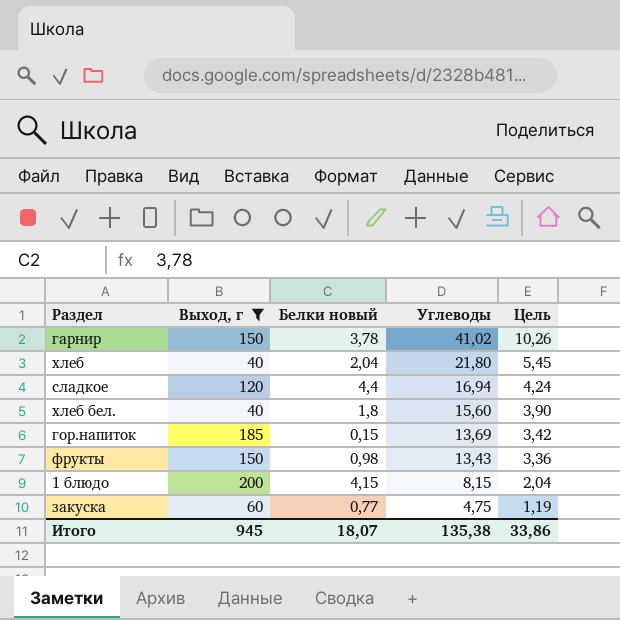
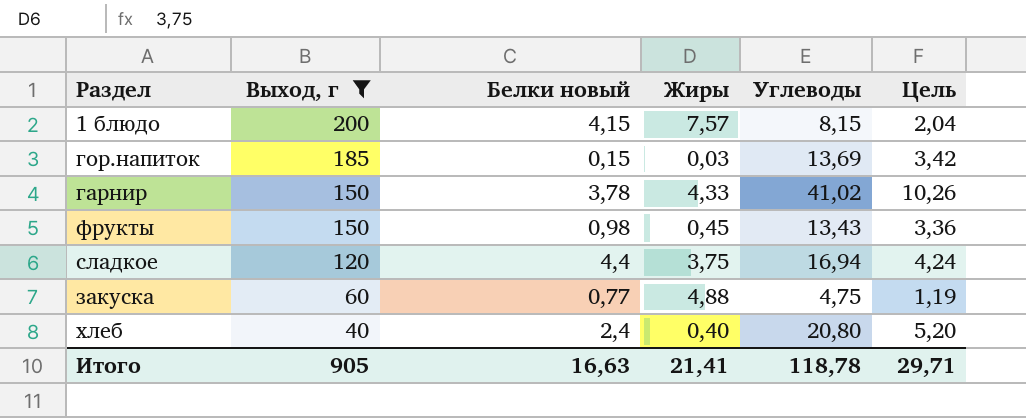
row order: Углеводы descending -> Выход, г descending
column Жиры | position: none -> 4
row хлеб бел.: 40 | 1,8 | 15,60 | 3,90 -> none
хлеб | Белки новый: 2,04 -> 2,4
хлеб | Углеводы: 21,80 -> 20,80
хлеб | Цель: 5,45 -> 5,20
Итого | Выход, г: 945 -> 905
Итого | Белки новый: 18,07 -> 16,63
Итого | Углеводы: 135,38 -> 118,78
Итого | Цель: 33,86 -> 29,71

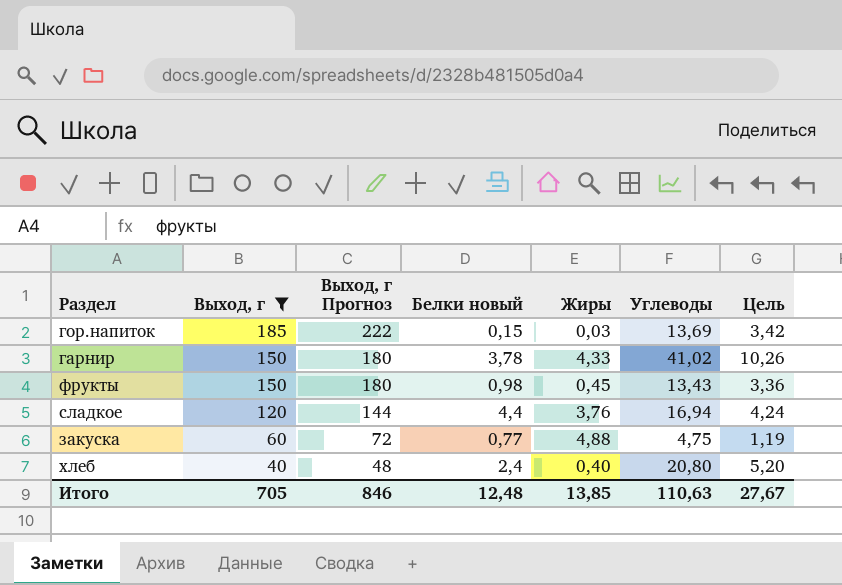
column Выход, г Прогноз | formula: none -> [Выход, г] * 1,2
row 1 блюдо: 200 | 4,15 | 7,57 | 8,15 | 2,04 -> none
сладкое | Жиры: 3,75 -> 3,76
Итого | Выход, г: 905 -> 705
Итого | Белки новый: 16,63 -> 12,48
Итого | Жиры: 21,41 -> 13,85
Итого | Углеводы: 118,78 -> 110,63
Итого | Цель: 29,71 -> 27,67

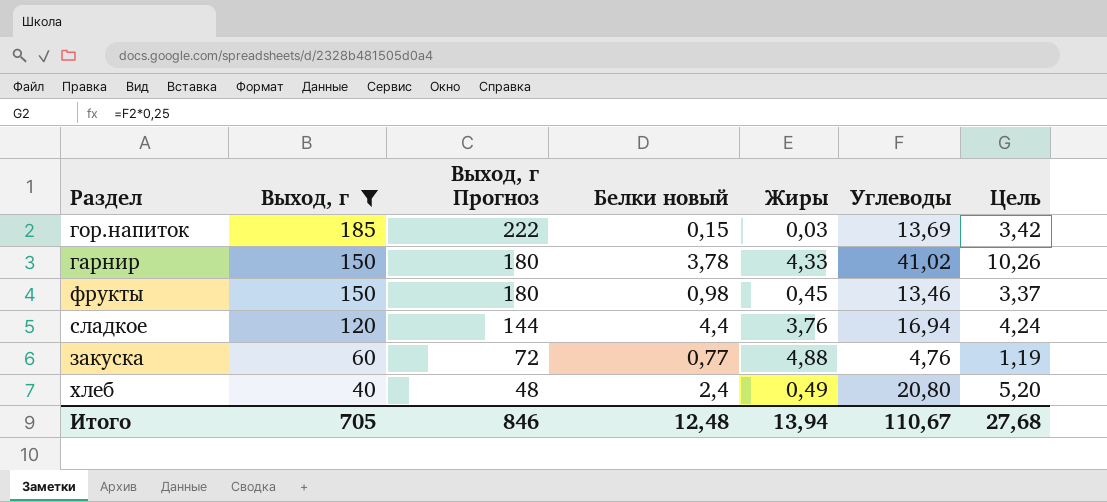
фрукты | Углеводы: 13,43 -> 13,46
фрукты | Цель: 3,36 -> 3,37
закуска | Углеводы: 4,75 -> 4,76
хлеб | Жиры: 0,40 -> 0,49
Итого | Жиры: 13,85 -> 13,94
Итого | Углеводы: 110,63 -> 110,67
Итого | Цель: 27,67 -> 27,68

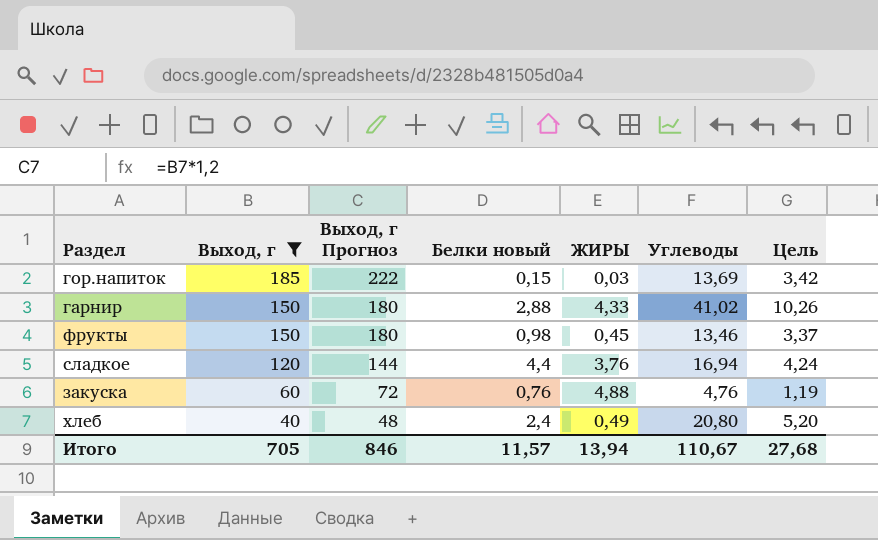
column name: Жиры -> ЖИРЫ
гарнир | Белки новый: 3,78 -> 2,88
закуска | Белки новый: 0,77 -> 0,76
Итого | Белки новый: 12,48 -> 11,57

